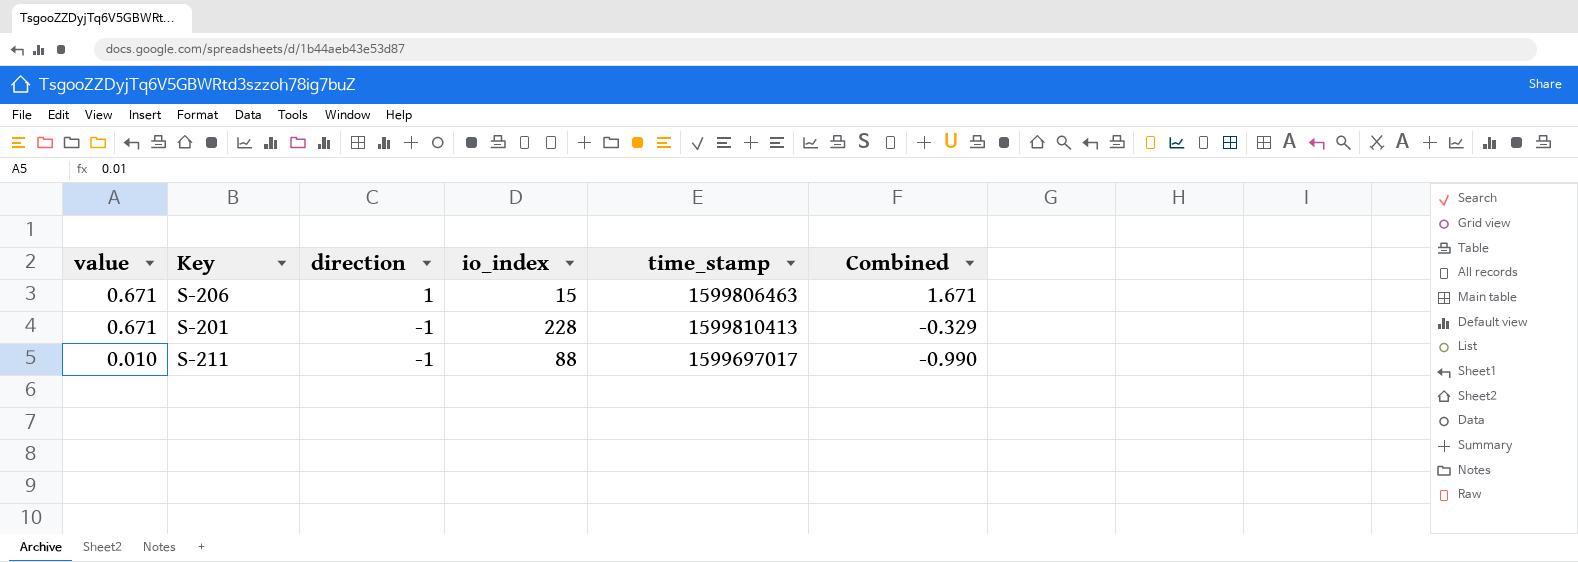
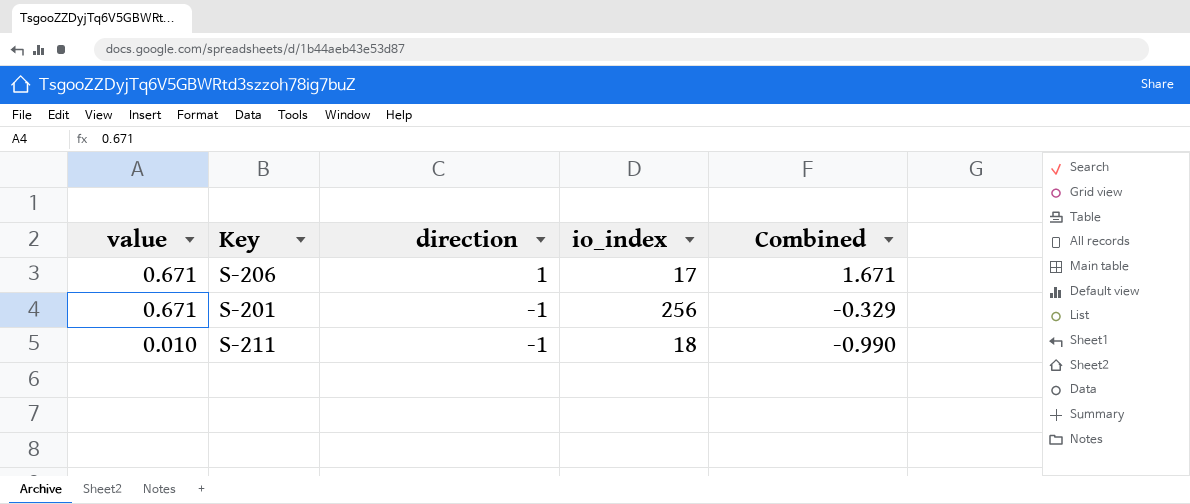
column time_stamp | position: 5 -> none
S-206 | io_index: 15 -> 17
S-201 | io_index: 228 -> 256
S-211 | io_index: 88 -> 18

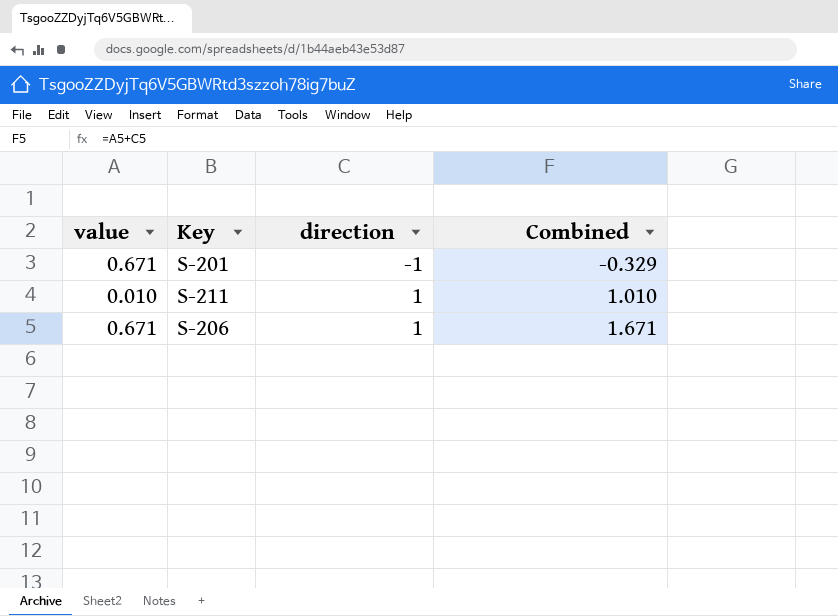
row order: value descending -> direction ascending
column io_index | position: 4 -> none
S-211 | direction: -1 -> 1
S-211 | Combined: -0.990 -> 1.010

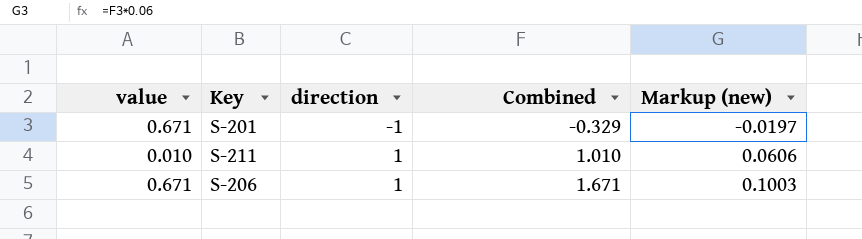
column Markup (new) | formula: none -> [Combined] * 0.06

